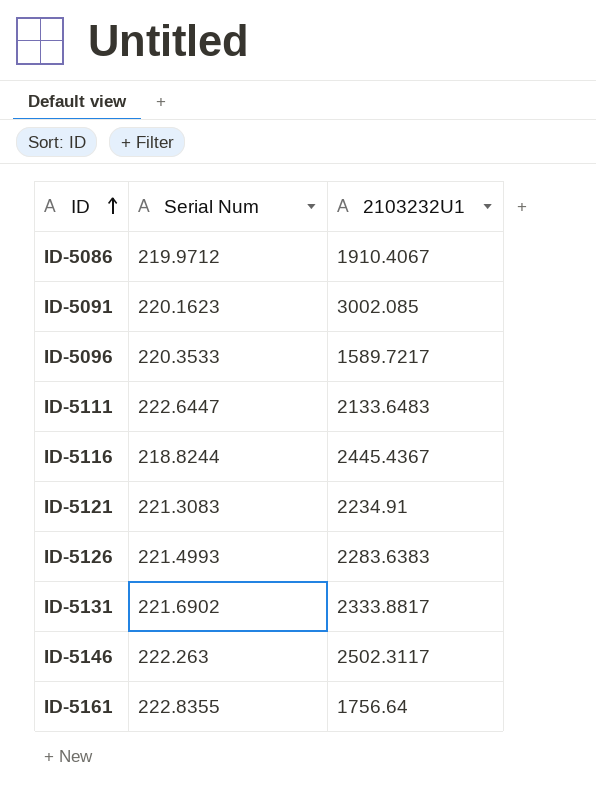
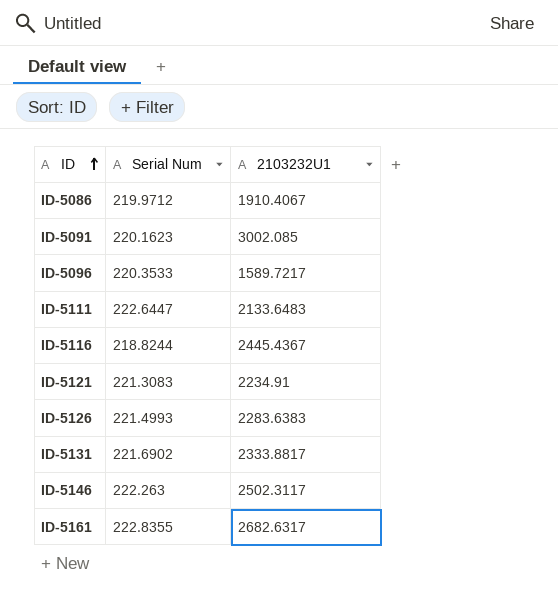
ID-5161 | 2103232U1: 1756.64 -> 2682.6317

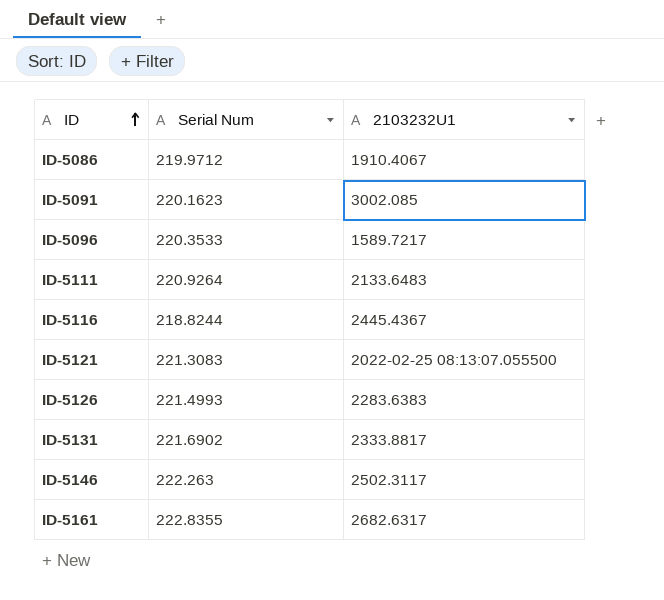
ID-5111 | Serial Num: 222.6447 -> 220.9264
ID-5121 | 2103232U1: 2234.91 -> 2022-02-25 08:13:07.055500

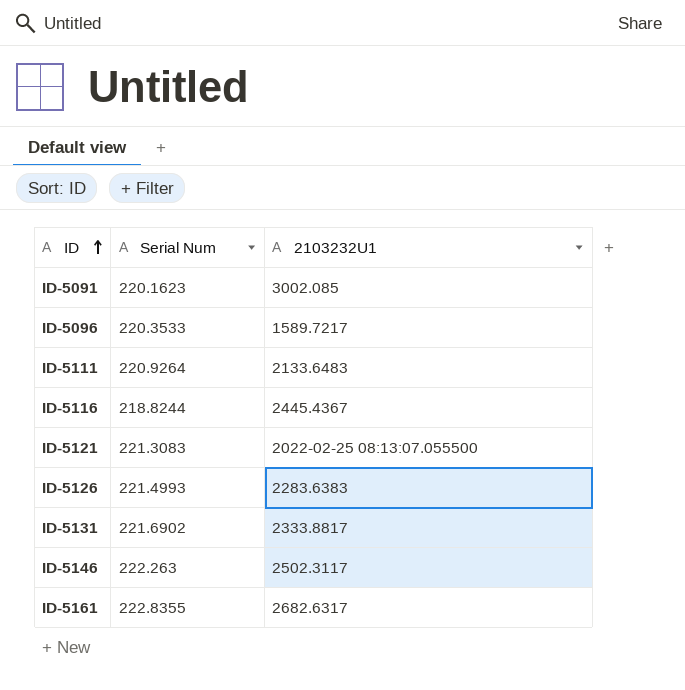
row ID-5086: 219.9712 | 1910.4067 -> none

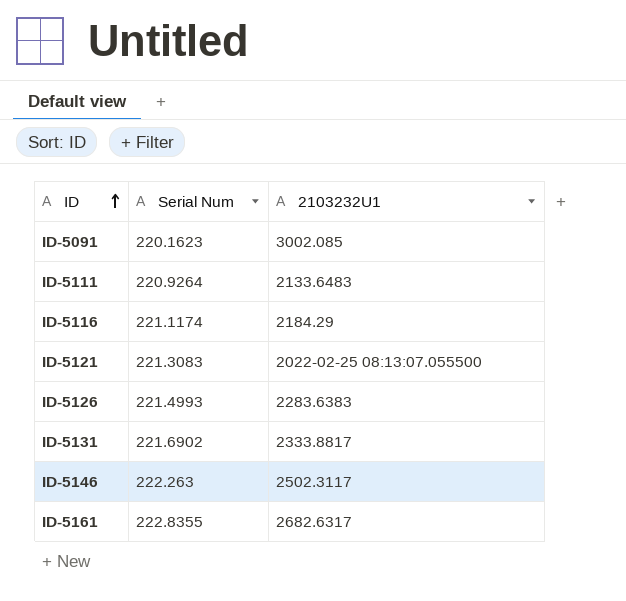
row ID-5096: 220.3533 | 1589.7217 -> none
ID-5116 | Serial Num: 218.8244 -> 221.1174
ID-5116 | 2103232U1: 2445.4367 -> 2184.29

